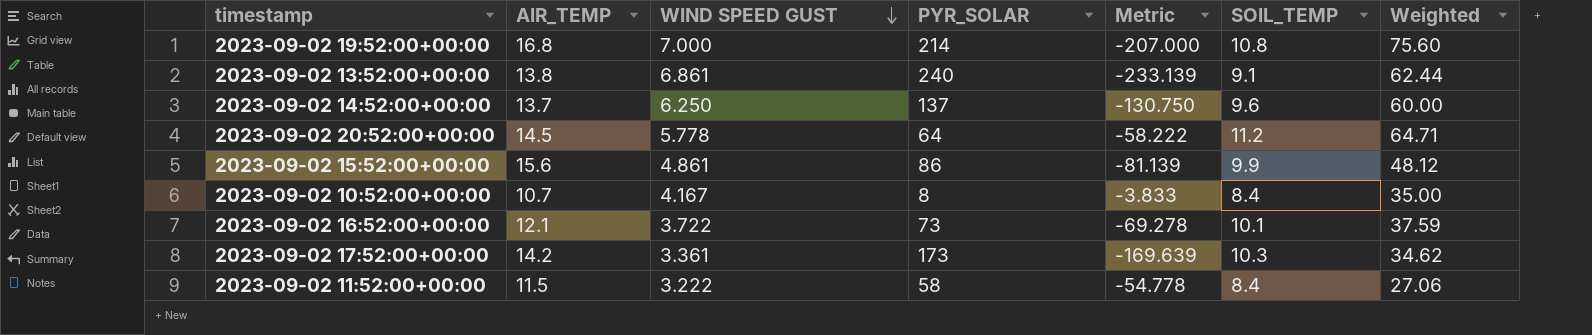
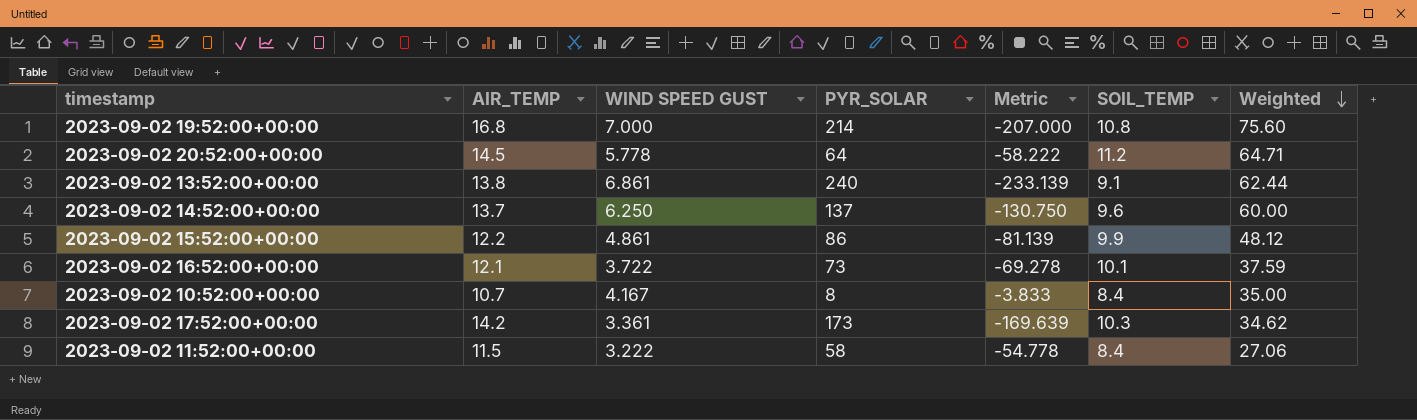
row order: WIND SPEED GUST descending -> Weighted descending
2023-09-02 15:52:00+00:00 | AIR_TEMP: 15.6 -> 12.2

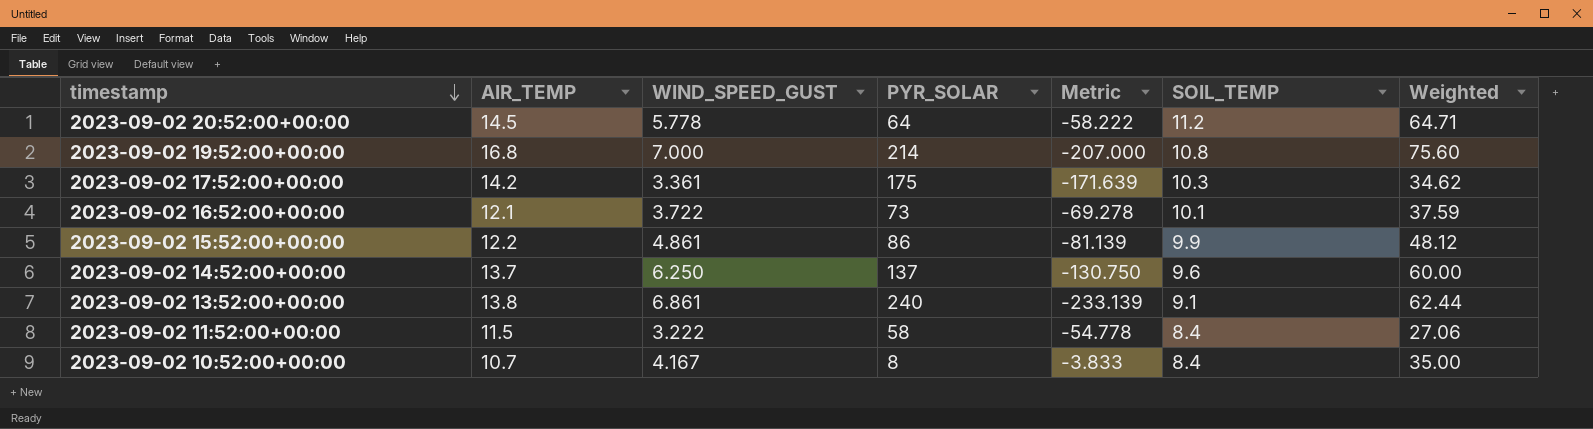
row order: Weighted descending -> timestamp descending
column name: WIND SPEED GUST -> WIND_SPEED_GUST
2023-09-02 17:52:00+00:00 | PYR_SOLAR: 173 -> 175
2023-09-02 17:52:00+00:00 | Metric: -169.639 -> -171.639

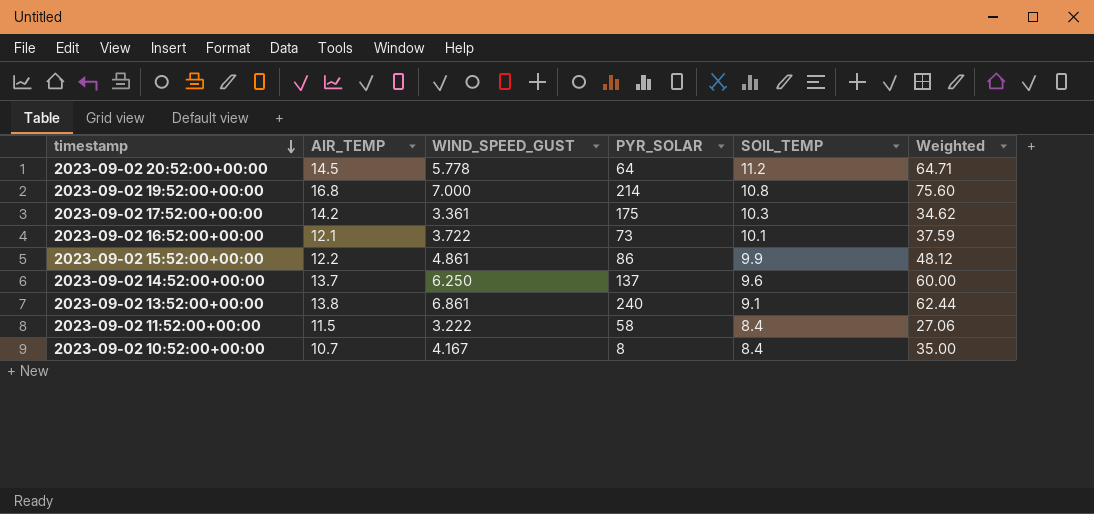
column Metric | formula: [WIND_SPEED_GUST] - [PYR_SOLAR] -> none

